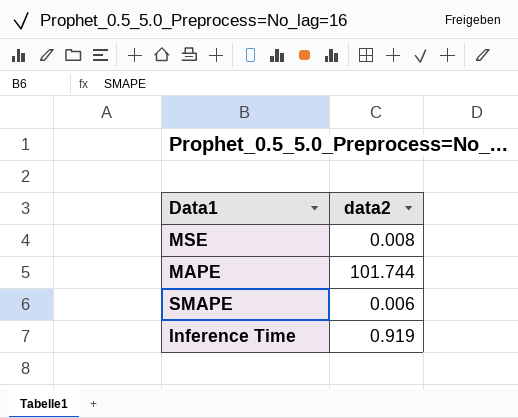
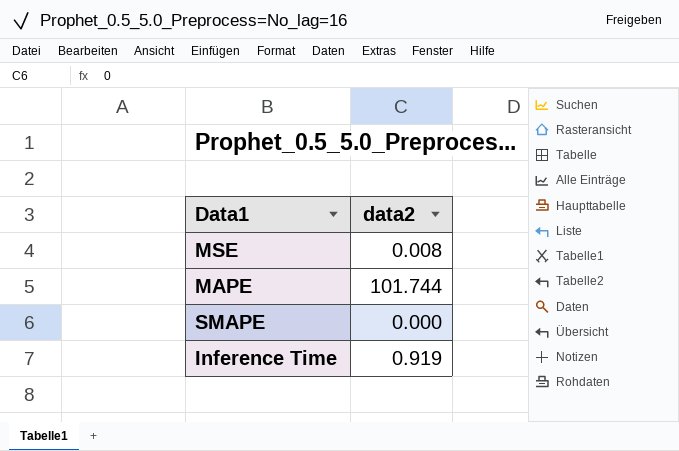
SMAPE | data2: 0.006 -> 0.000

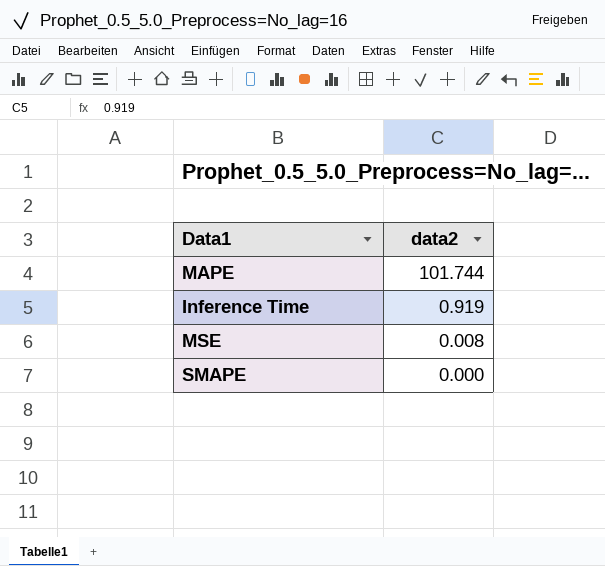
row order: none -> data2 descending

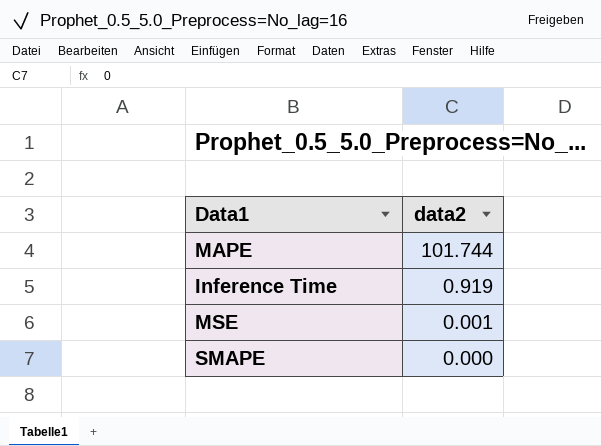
MSE | data2: 0.008 -> 0.001

